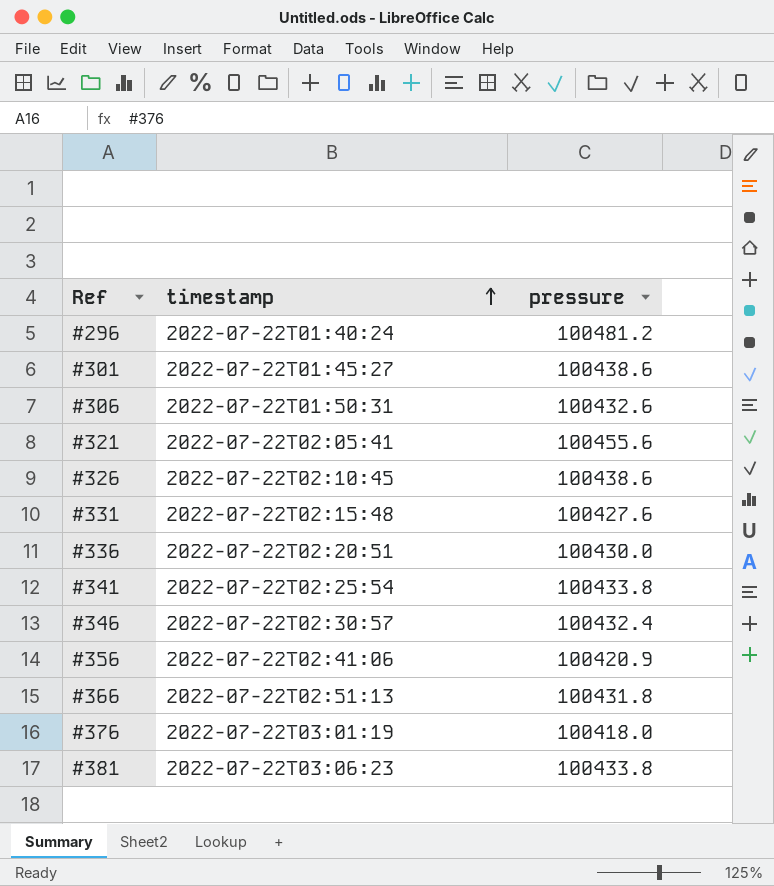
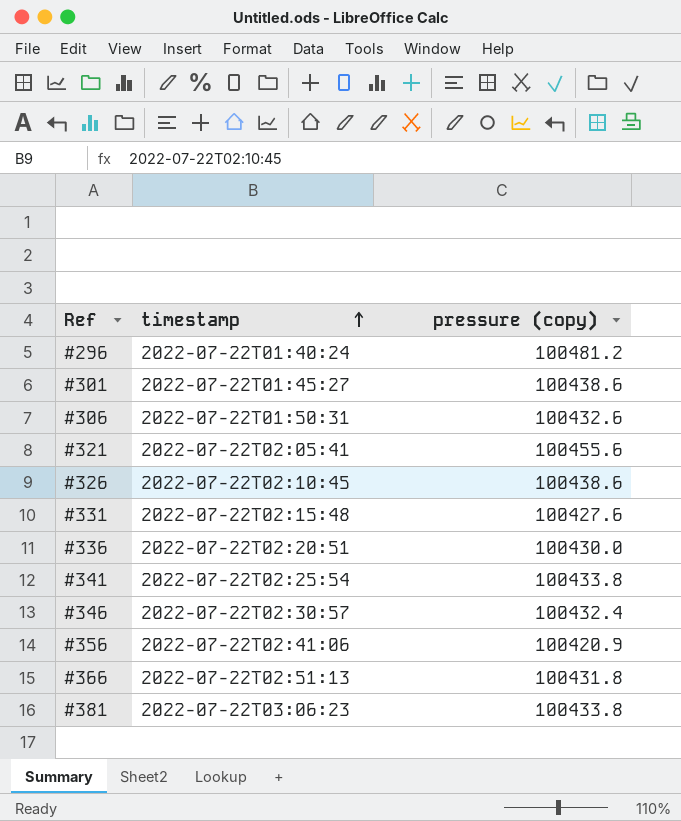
column name: pressure -> pressure (copy)
row #376: 2022-07-22T03:01:19 | 100418.0 -> none

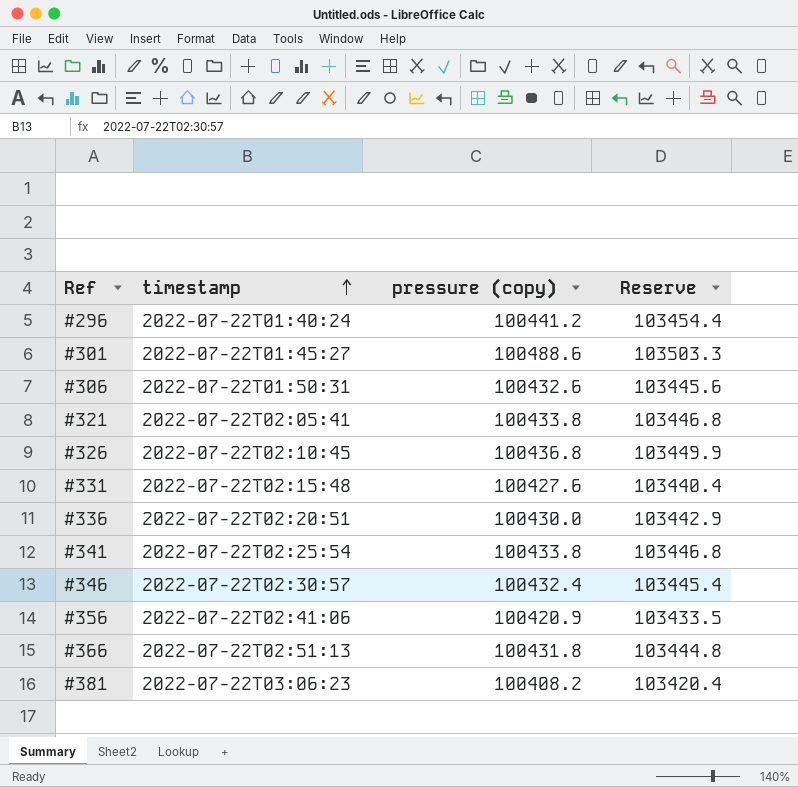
column Reserve | formula: none -> [pressure (copy)] * 1.03
#296 | pressure (copy): 100481.2 -> 100441.2
#301 | pressure (copy): 100438.6 -> 100488.6
#321 | pressure (copy): 100455.6 -> 100433.8
#326 | pressure (copy): 100438.6 -> 100436.8
#381 | pressure (copy): 100433.8 -> 100408.2

